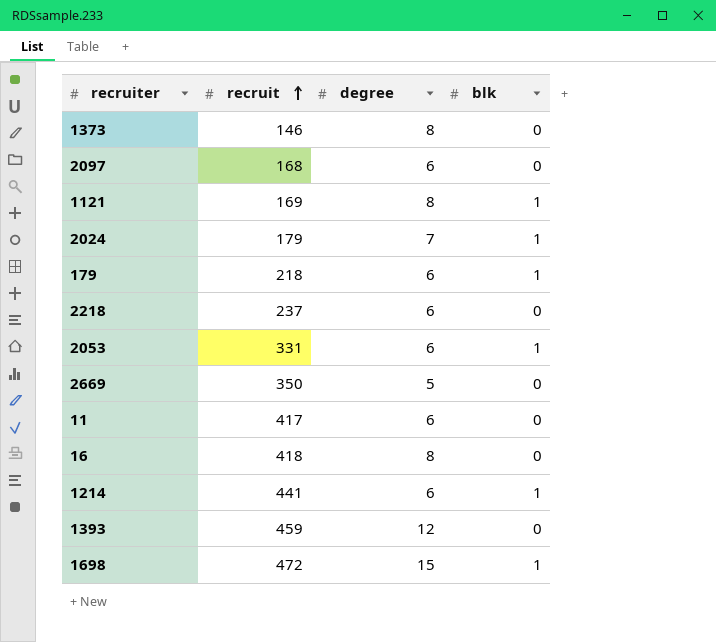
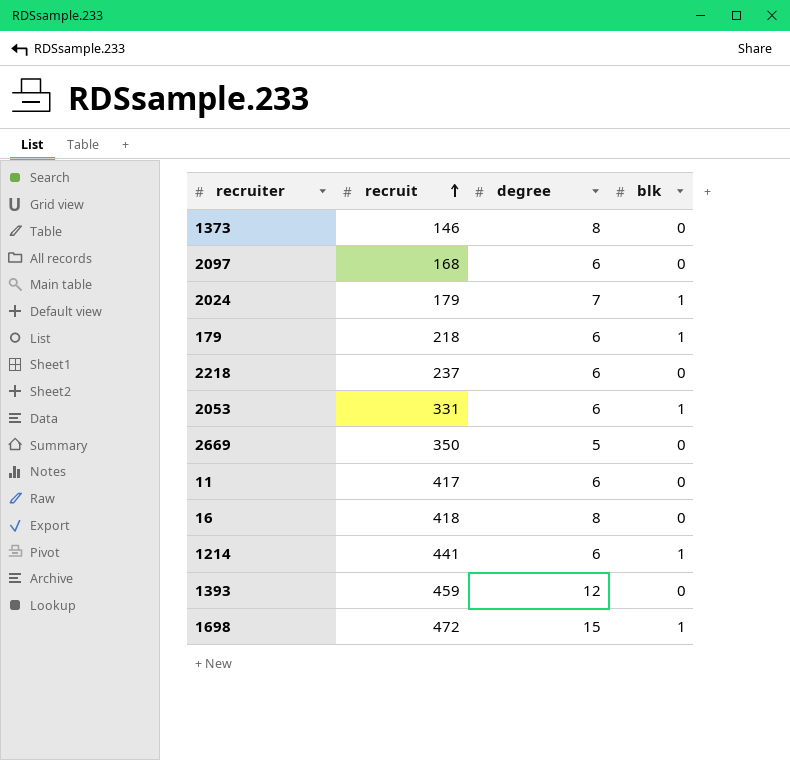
row 1121: 169 | 8 | 1 -> none

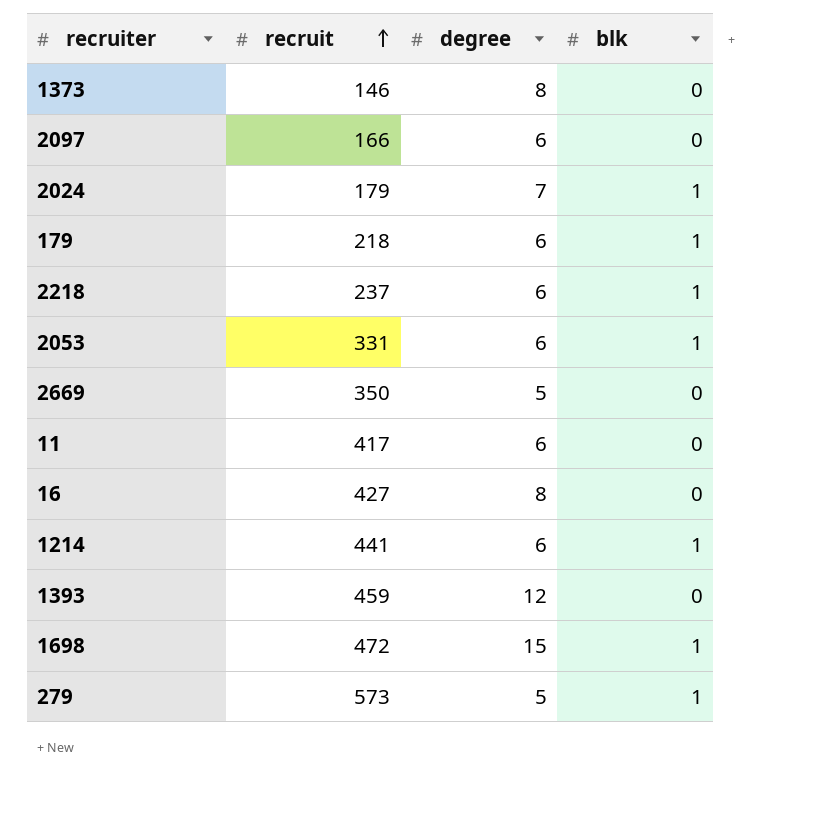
2097 | recruit: 168 -> 166
2218 | blk: 0 -> 1
16 | recruit: 418 -> 427
row 279: none -> 573 | 5 | 1

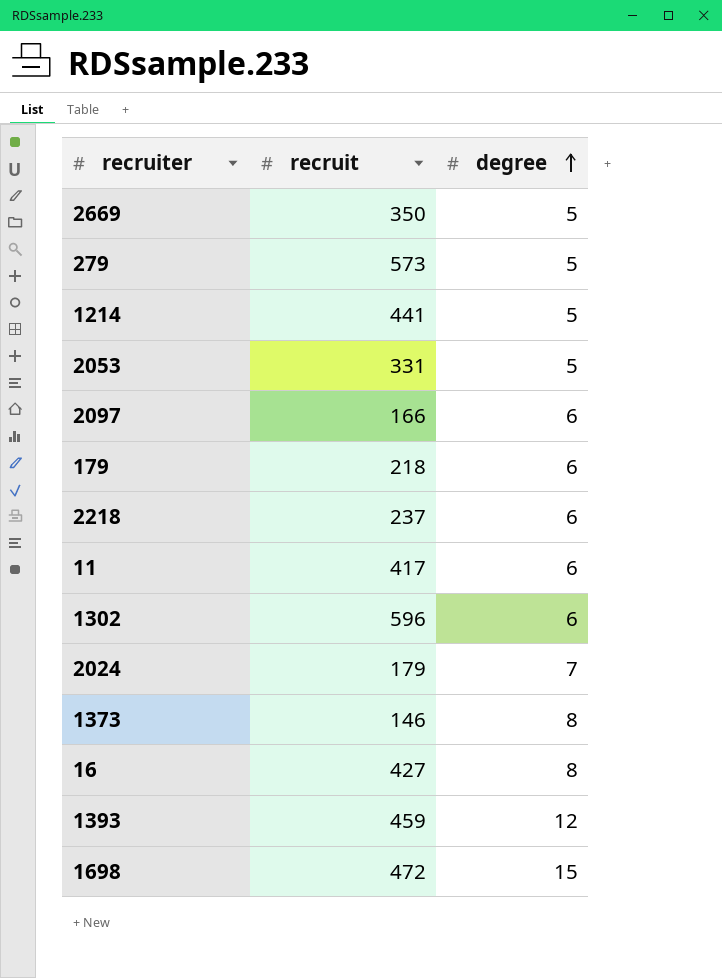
row order: recruit ascending -> degree ascending
column blk | position: 4 -> none
1214 | degree: 6 -> 5
2053 | degree: 6 -> 5
row 1302: none -> 596 | 6

